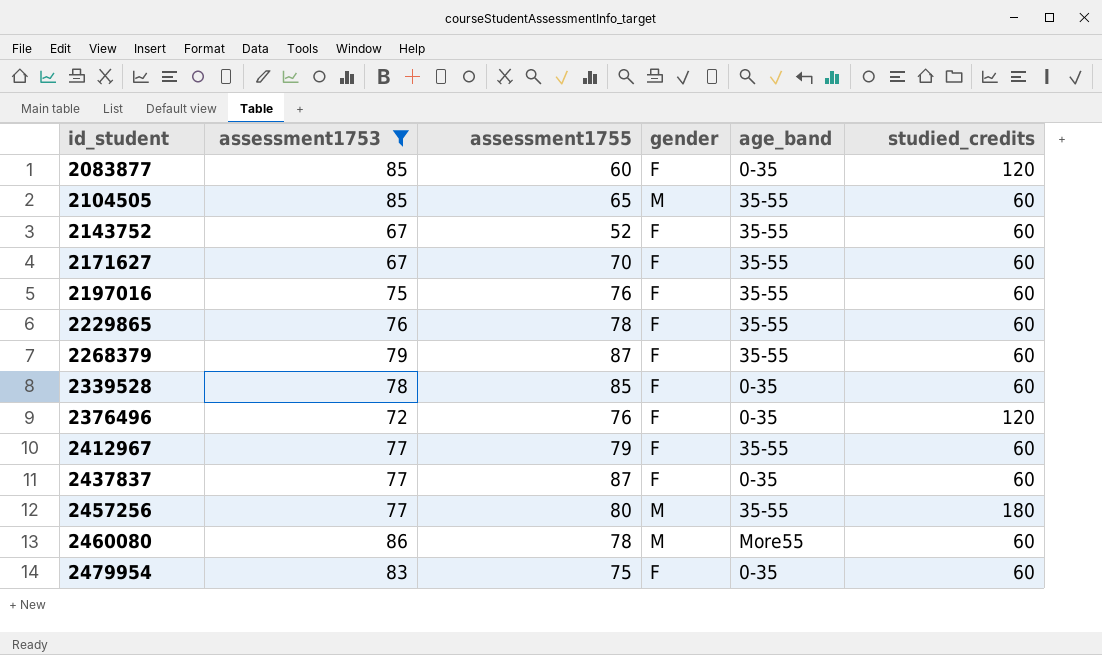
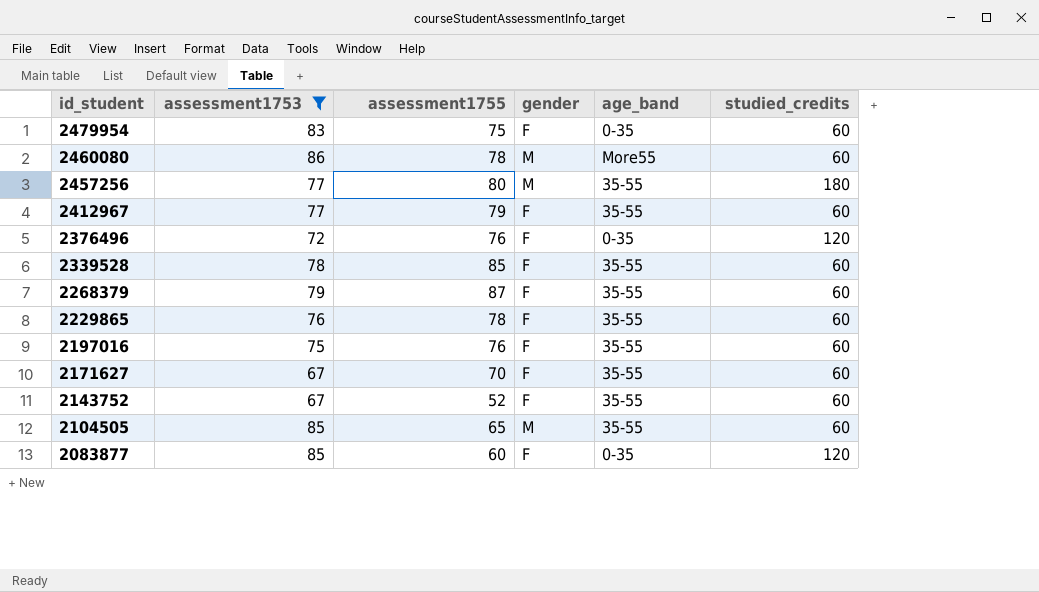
row order: id_student ascending -> id_student descending
row 2437837: 77 | 87 | F | 0-35 | 60 -> none
2339528 | age_band: 0-35 -> 35-55

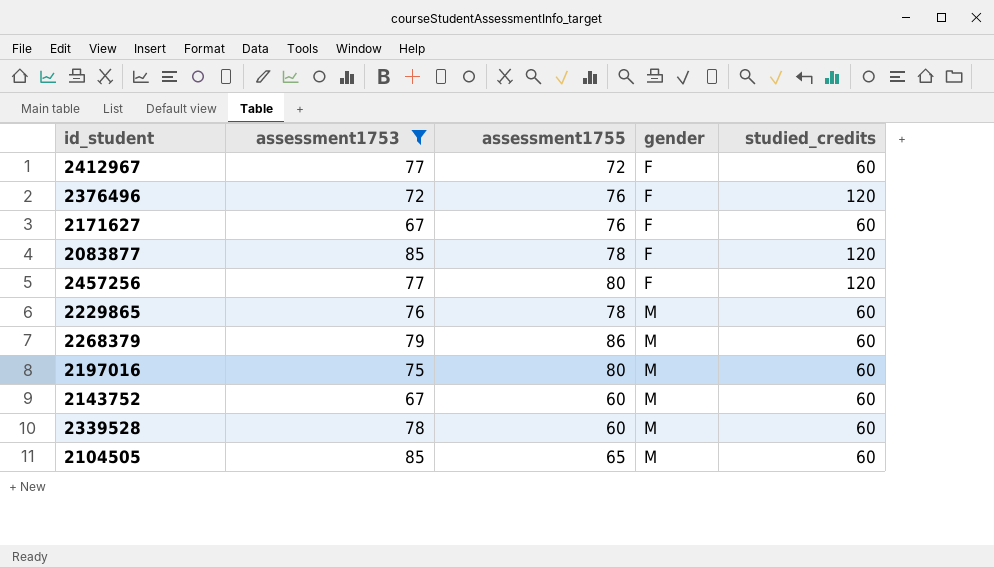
row order: id_student descending -> gender ascending
column age_band | position: 5 -> none
row 2479954: 83 | 75 | F | 0-35 | 60 -> none
row 2460080: 86 | 78 | M | More55 | 60 -> none
2412967 | assessment1755: 79 -> 72
2171627 | assessment1755: 70 -> 76
2083877 | assessment1755: 60 -> 78
2457256 | gender: M -> F
2457256 | studied_credits: 180 -> 120
2229865 | gender: F -> M
2268379 | assessment1755: 87 -> 86
2268379 | gender: F -> M
2197016 | assessment1755: 76 -> 80
2197016 | gender: F -> M
2143752 | assessment1755: 52 -> 60
2143752 | gender: F -> M
2339528 | assessment1755: 85 -> 60
2339528 | gender: F -> M

